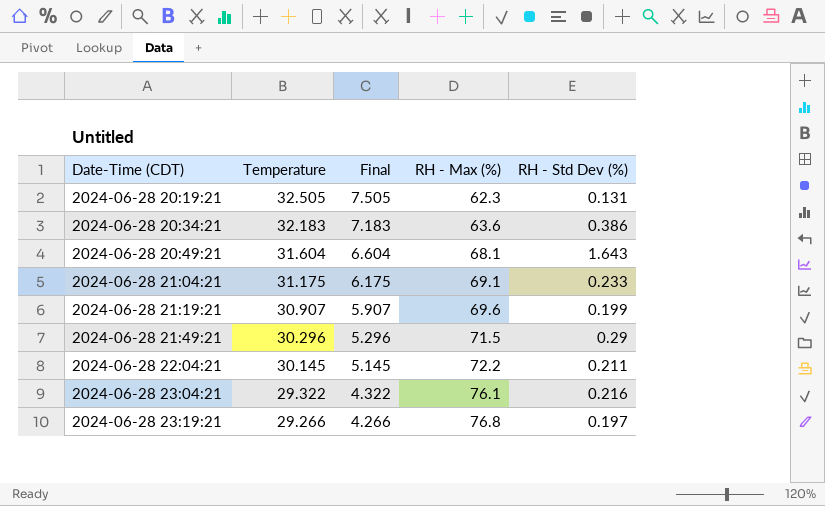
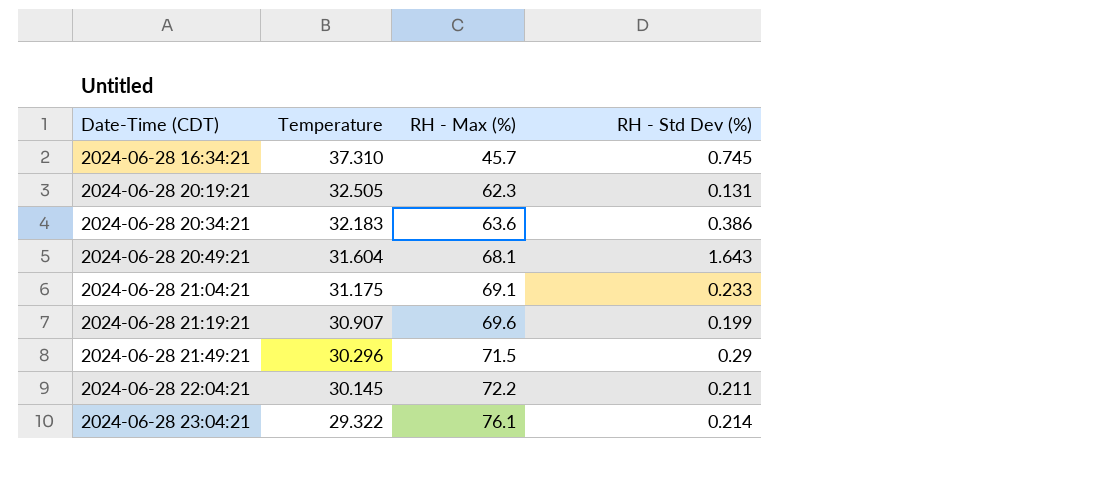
column Final | formula: [Temperature] - 25 -> none
row 2024-06-28 23:19:21: 29.266 | 4.266 | 76.8 | 0.197 -> none
row 2024-06-28 16:34:21: none -> 37.310 | 45.7 | 0.745
2024-06-28 23:04:21 | RH - Std Dev (%): 0.216 -> 0.214

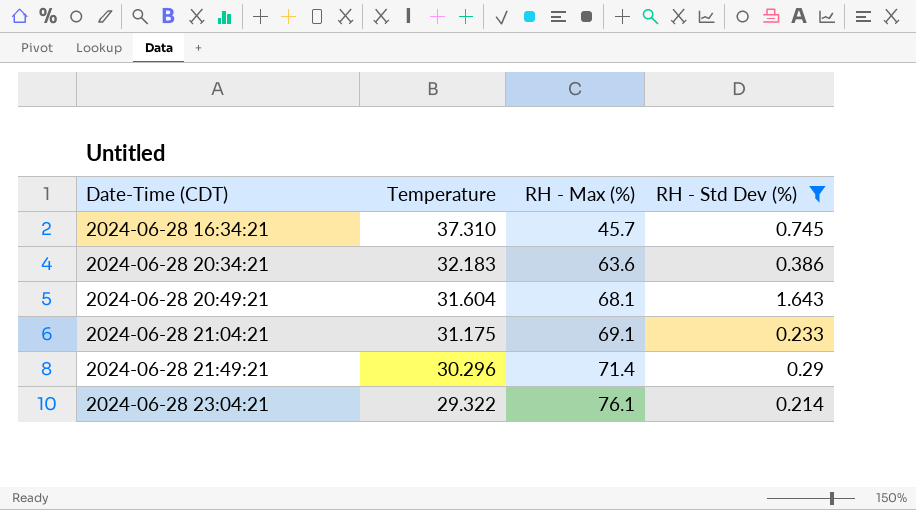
filter: none -> RH - Std Dev (%) >= 0.214
2024-06-28 21:49:21 | RH - Max (%): 71.5 -> 71.4

